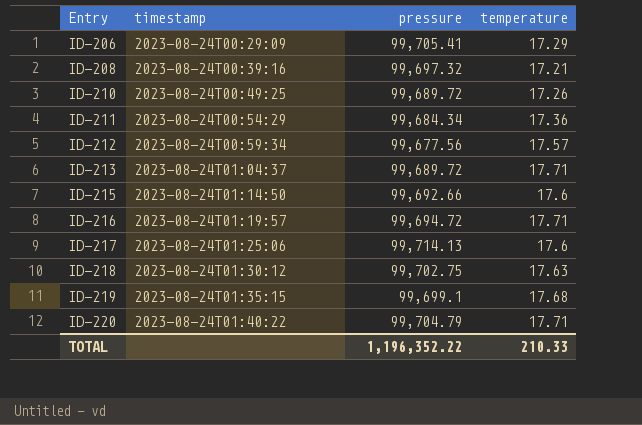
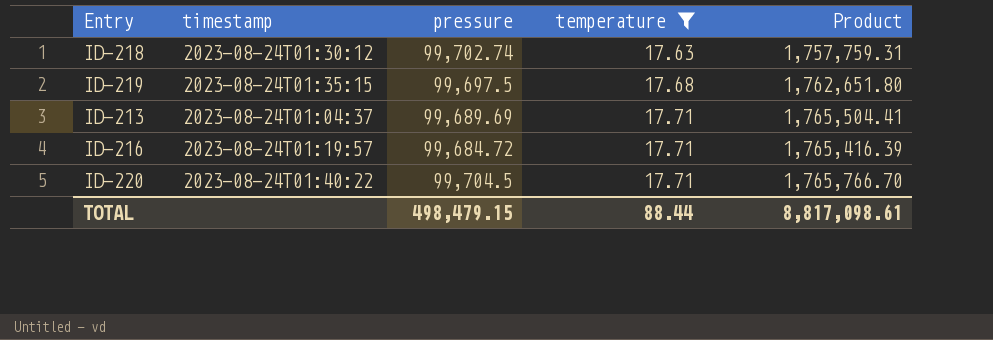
filter: none -> temperature >= 17.63
row order: Entry ascending -> temperature ascending
column Product | formula: none -> [pressure] * [temperature]
ID-218 | pressure: 99,702.75 -> 99,702.74
ID-219 | pressure: 99,699.1 -> 99,697.5
ID-213 | pressure: 99,689.72 -> 99,689.69
ID-216 | pressure: 99,694.72 -> 99,684.72
ID-220 | pressure: 99,704.79 -> 99,704.5
TOTAL | pressure: 1,196,352.22 -> 498,479.15
TOTAL | temperature: 210.33 -> 88.44

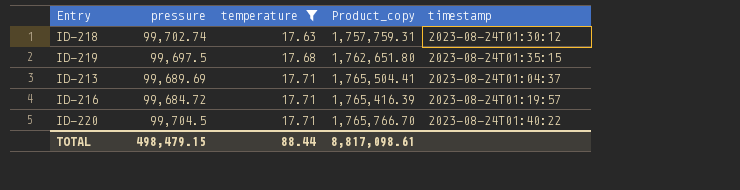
column name: Product -> Product_copy
column timestamp | position: 2 -> 5

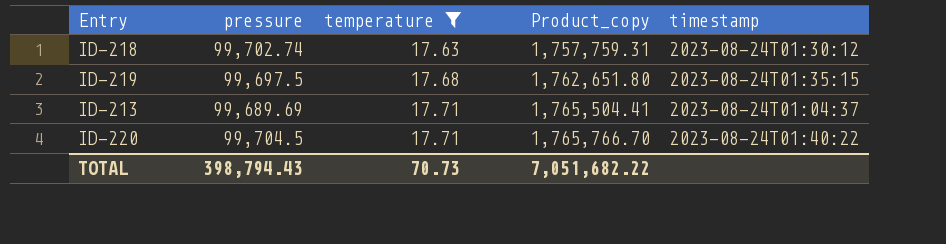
row ID-216: 99,684.72 | 17.71 | 1,765,416.39 | 2023-08-24T01:19:57 -> none
TOTAL | pressure: 498,479.15 -> 398,794.43
TOTAL | temperature: 88.44 -> 70.73
TOTAL | Product_copy: 8,817,098.61 -> 7,051,682.22

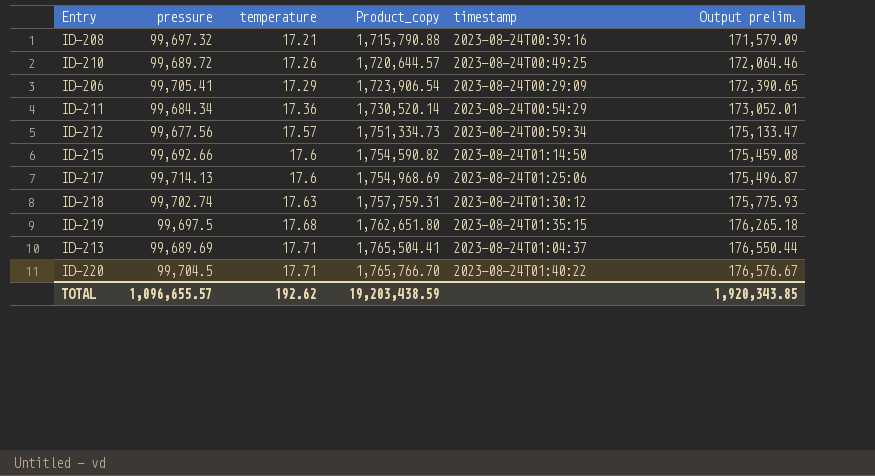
filter: temperature >= 17.63 -> none
column Output prelim. | formula: none -> [Product_copy] * 0.1
TOTAL | pressure: 398,794.43 -> 1,096,655.57
TOTAL | temperature: 70.73 -> 192.62
TOTAL | Product_copy: 7,051,682.22 -> 19,203,438.59

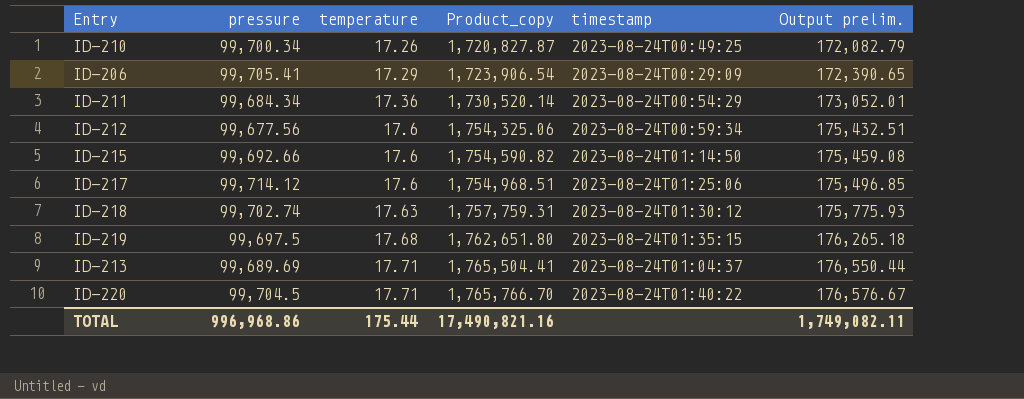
row ID-208: 99,697.32 | 17.21 | 1,715,790.88 | 2023-08-24T00:39:16 | 171,579.09 -> none
ID-210 | pressure: 99,689.72 -> 99,700.34
ID-210 | Product_copy: 1,720,644.57 -> 1,720,827.87
ID-210 | Output prelim.: 172,064.46 -> 172,082.79
ID-212 | temperature: 17.57 -> 17.6
ID-212 | Product_copy: 1,751,334.73 -> 1,754,325.06
ID-212 | Output prelim.: 175,133.47 -> 175,432.51
ID-217 | pressure: 99,714.13 -> 99,714.12
ID-217 | Product_copy: 1,754,968.69 -> 1,754,968.51
ID-217 | Output prelim.: 175,496.87 -> 175,496.85
TOTAL | pressure: 1,096,655.57 -> 996,968.86
TOTAL | temperature: 192.62 -> 175.44
TOTAL | Product_copy: 19,203,438.59 -> 17,490,821.16
TOTAL | Output prelim.: 1,920,343.85 -> 1,749,082.11

